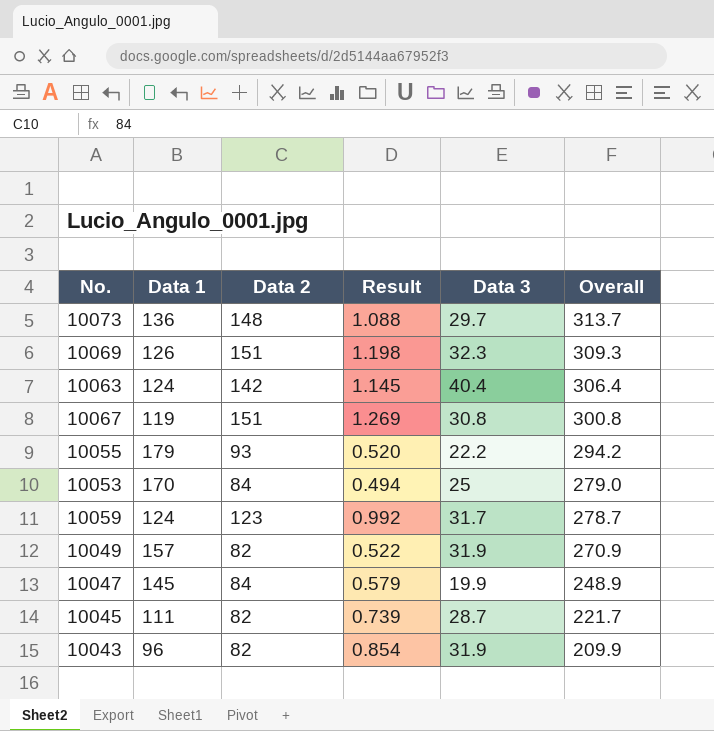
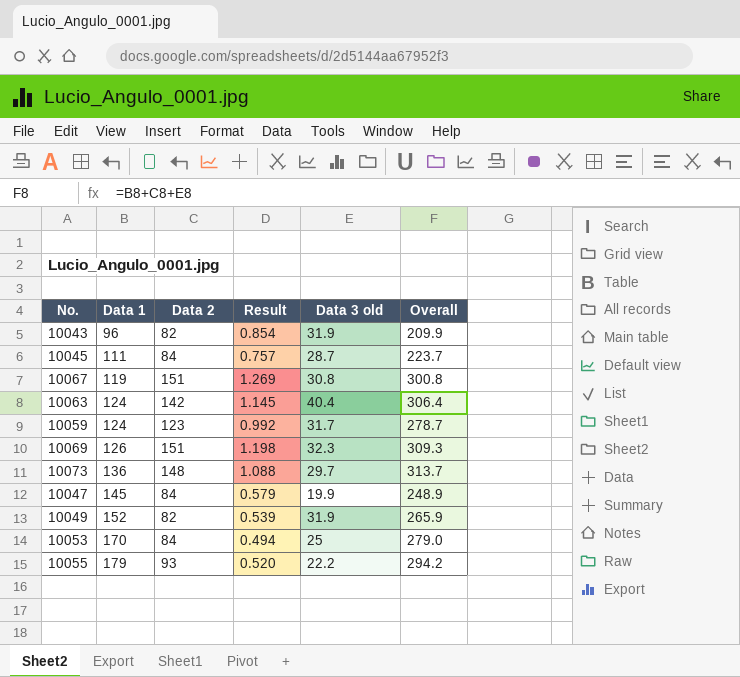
row order: Overall descending -> Data 1 ascending
column name: Data 3 -> Data 3 old
10045 | Data 2: 82 -> 84
10045 | Result: 0.739 -> 0.757
10045 | Overall: 221.7 -> 223.7
10049 | Data 1: 157 -> 152
10049 | Result: 0.522 -> 0.539
10049 | Overall: 270.9 -> 265.9

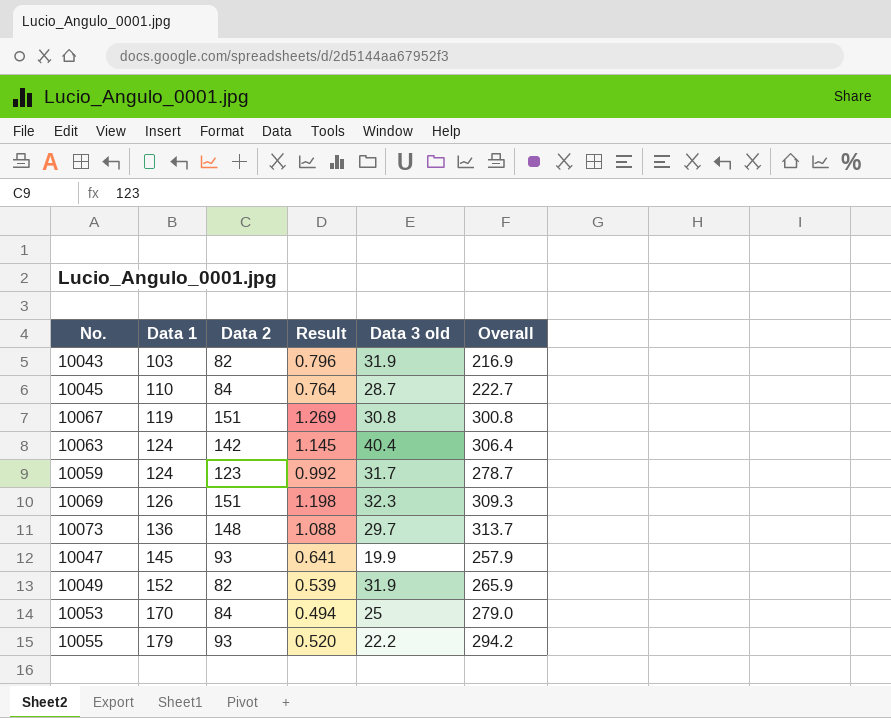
10043 | Data 1: 96 -> 103
10043 | Result: 0.854 -> 0.796
10043 | Overall: 209.9 -> 216.9
10045 | Data 1: 111 -> 110
10045 | Result: 0.757 -> 0.764
10045 | Overall: 223.7 -> 222.7
10047 | Data 2: 84 -> 93
10047 | Result: 0.579 -> 0.641
10047 | Overall: 248.9 -> 257.9

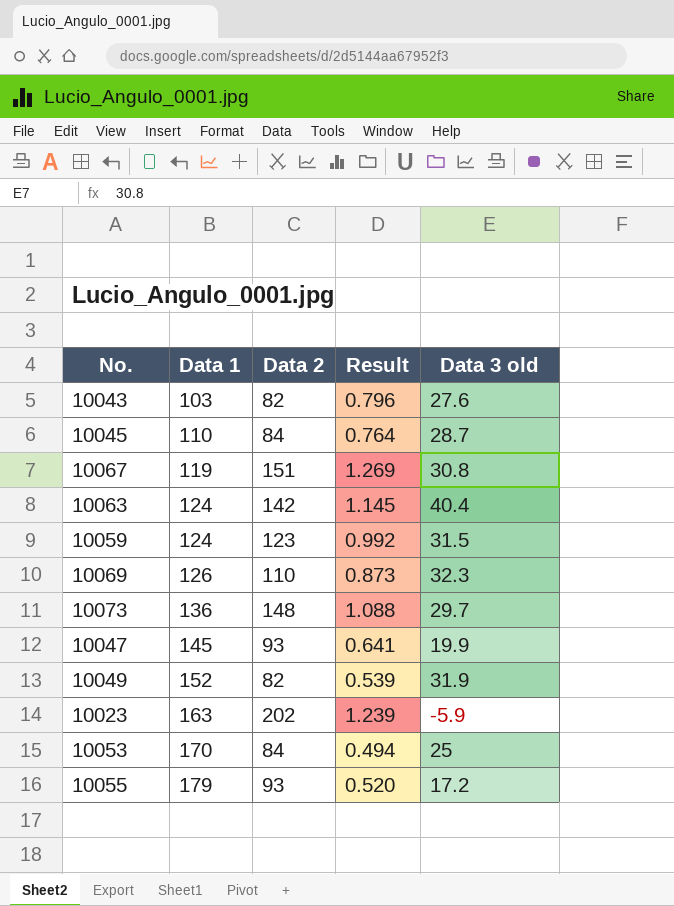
column Overall | formula: [Data 1] + [Data 2] + [Data 3 old] -> none
10043 | Data 3 old: 31.9 -> 27.6
10059 | Data 3 old: 31.7 -> 31.5
10069 | Data 2: 151 -> 110
10069 | Result: 1.198 -> 0.873
row 10023: none -> 163 | 202 | 1.239 | -5.9
10055 | Data 3 old: 22.2 -> 17.2

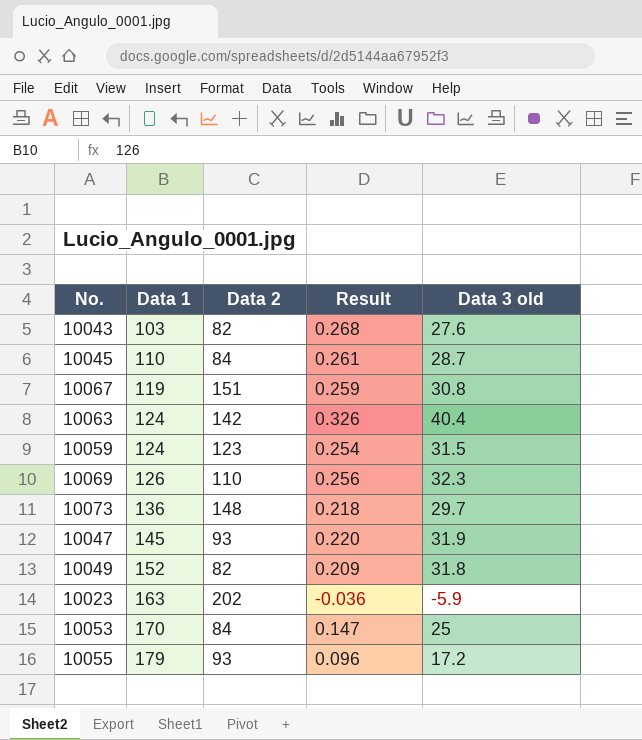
column Result | formula: [Data 2] / [Data 1] -> [Data 3 old] / [Data 1]
10047 | Data 3 old: 19.9 -> 31.9
10049 | Data 3 old: 31.9 -> 31.8

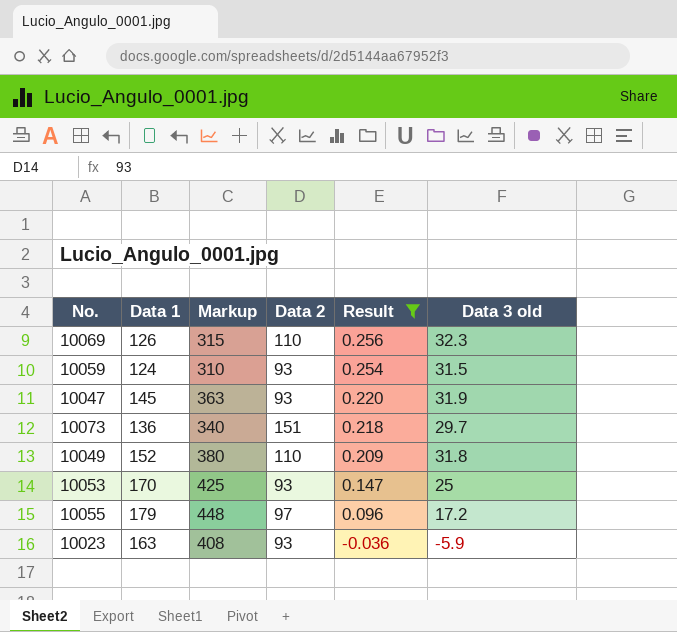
filter: none -> Result <= 0.256
row order: Data 1 ascending -> Result descending
column Markup | formula: none -> [Data 1] * 2.5
10059 | Data 2: 123 -> 93
10073 | Data 2: 148 -> 151
10049 | Data 2: 82 -> 110
10053 | Data 2: 84 -> 93
10055 | Data 2: 93 -> 97
10023 | Data 2: 202 -> 93

